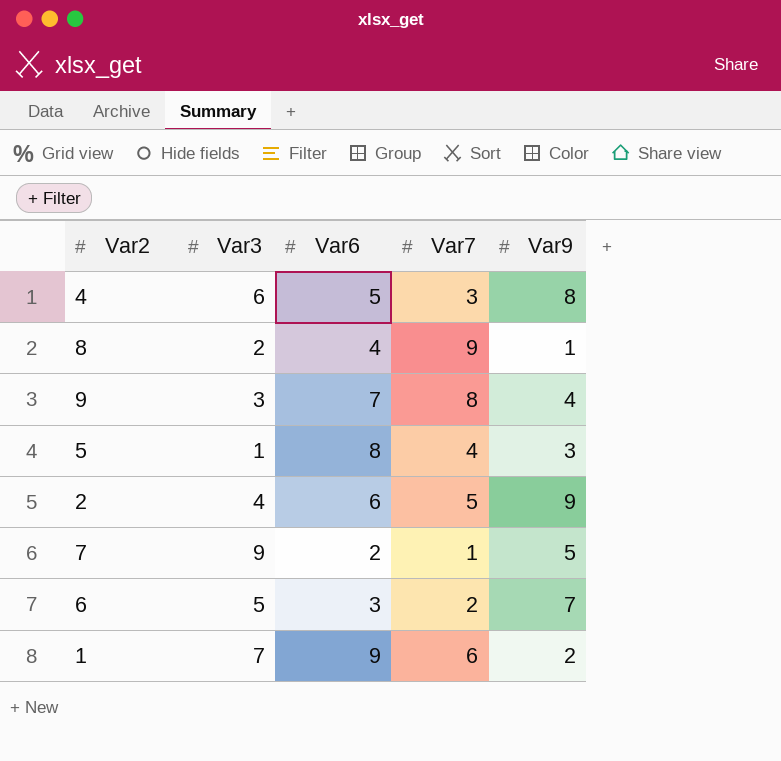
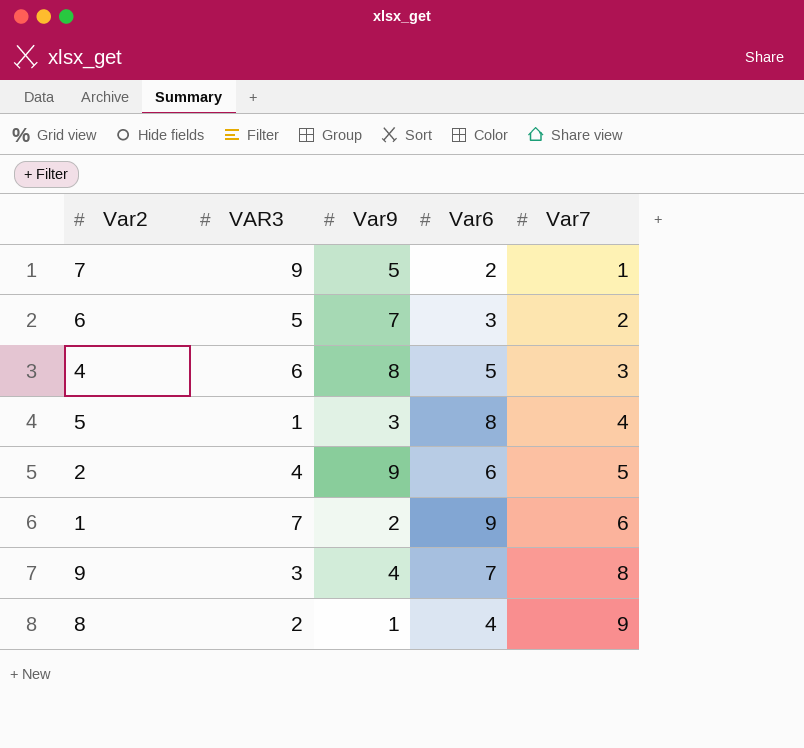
row order: none -> Var7 ascending
column name: Var3 -> VAR3
column Var9 | position: 5 -> 3

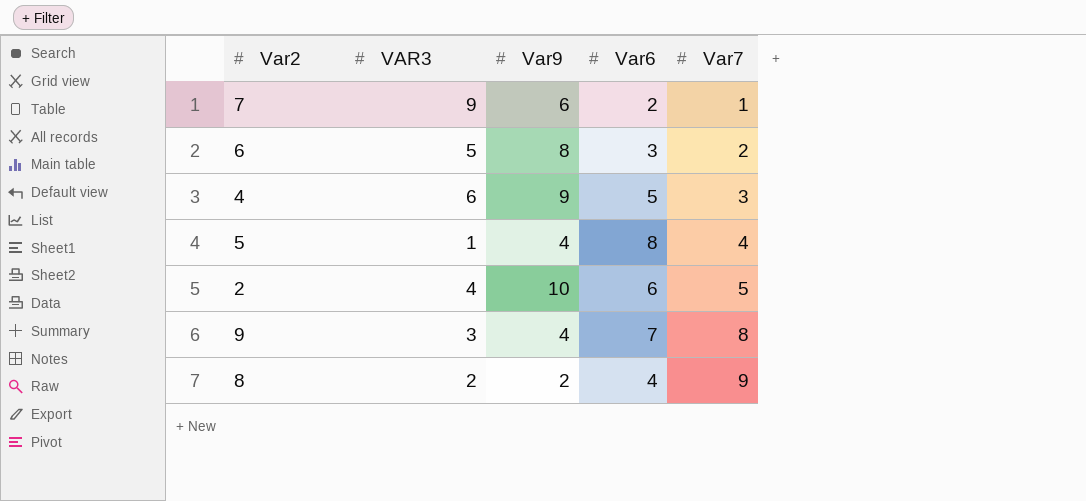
row 1: 7 | 2 | 9 | 6 -> none
7 | Var9: 5 -> 6
6 | Var9: 7 -> 8
4 | Var9: 8 -> 9
5 | Var9: 3 -> 4
2 | Var9: 9 -> 10
8 | Var9: 1 -> 2

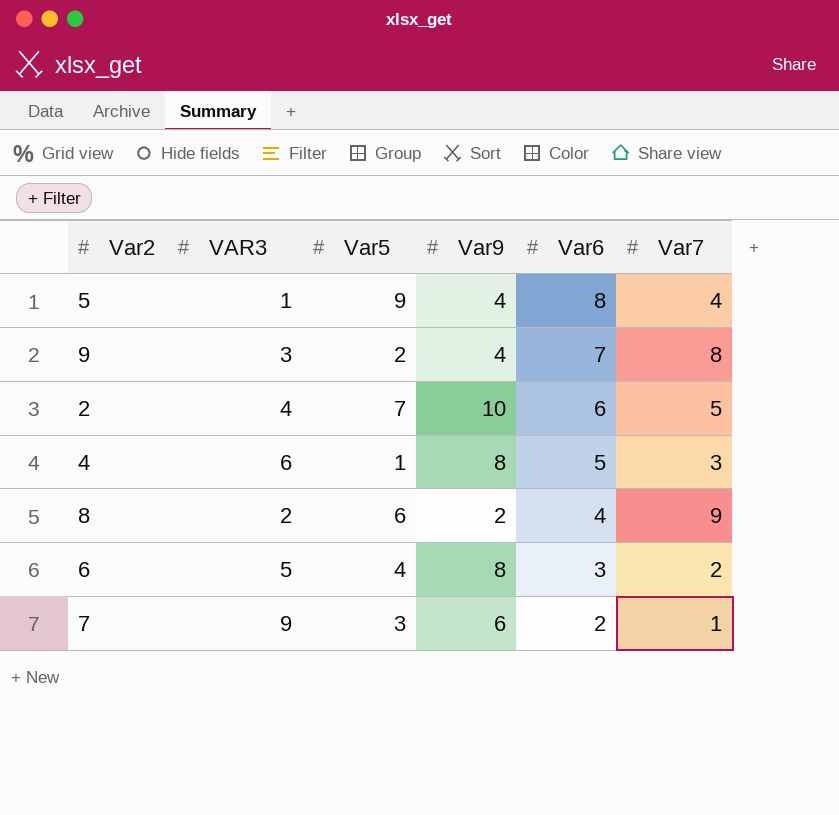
row order: Var7 ascending -> Var6 descending
column Var5 | position: none -> 3
4 | Var9: 9 -> 8

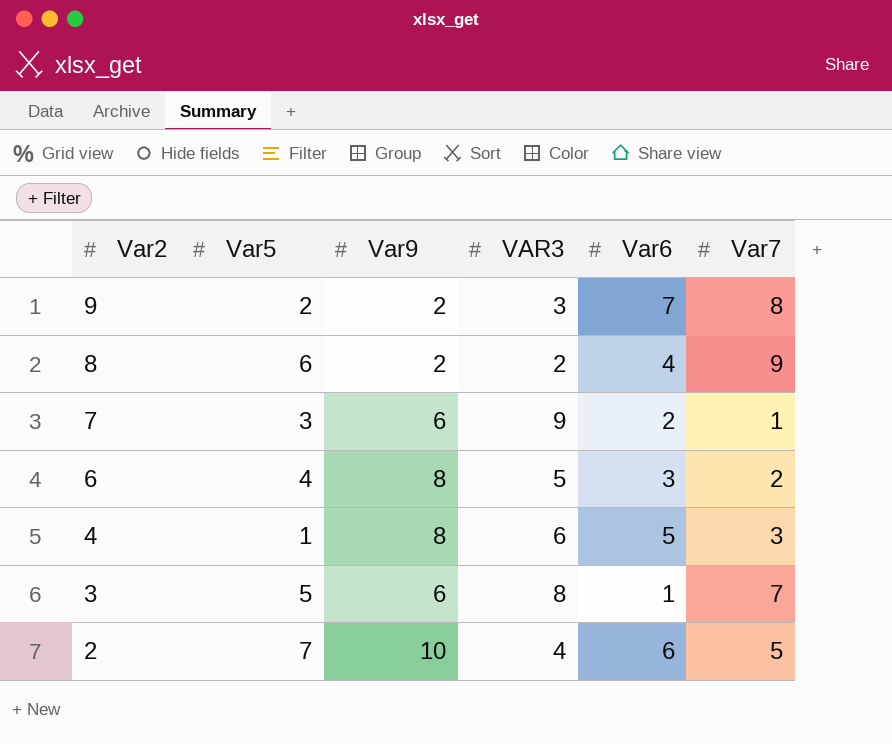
row order: Var6 descending -> Var2 descending
column VAR3 | position: 2 -> 4
row 5: 1 | 9 | 4 | 8 | 4 -> none
9 | Var9: 4 -> 2
row 3: none -> 5 | 6 | 8 | 1 | 7

